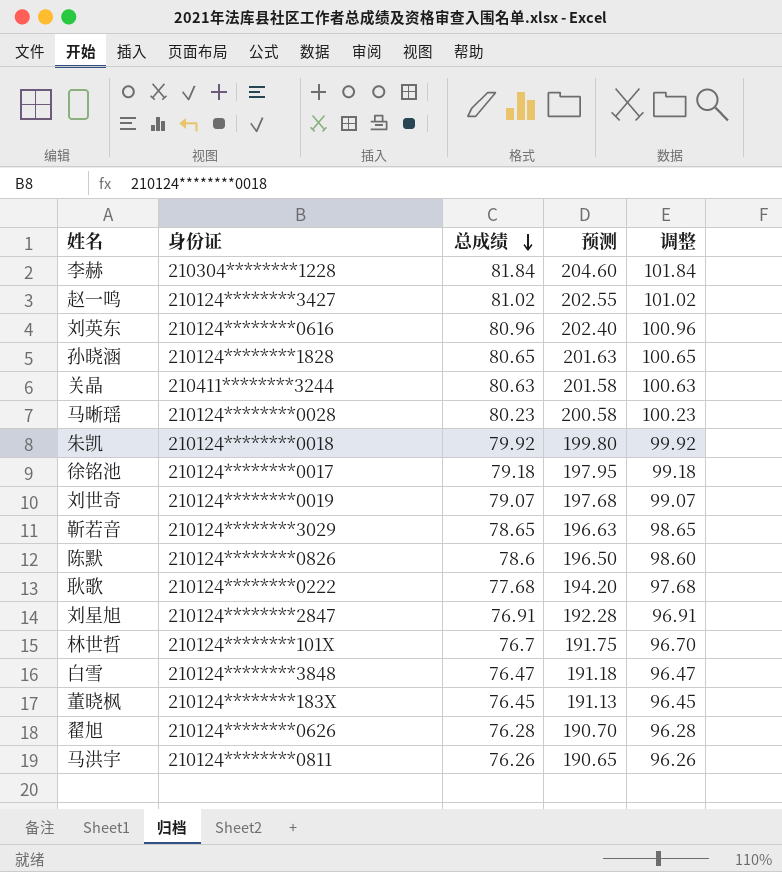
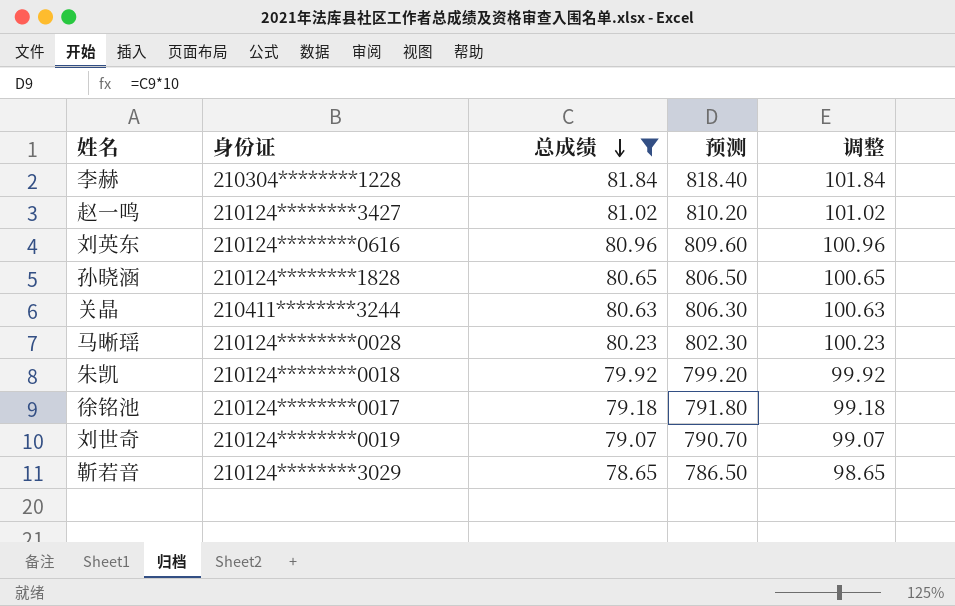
filter: none -> 总成绩 >= 78.65
column 预测 | formula: [总成绩] * 2.5 -> [总成绩] * 10

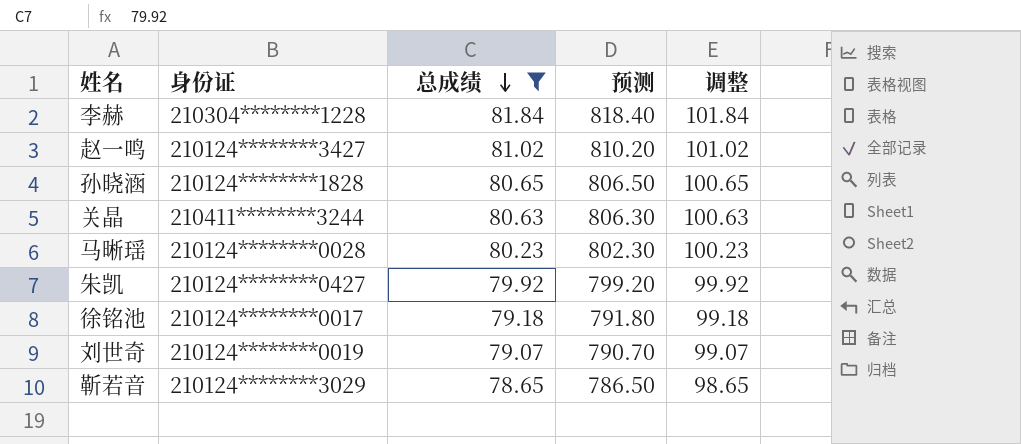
row 刘英东: 210124********0616 | 80.96 | 809.60 | 100.96 -> none
朱凯 | 身份证: 210124********0018 -> 210124********0427

